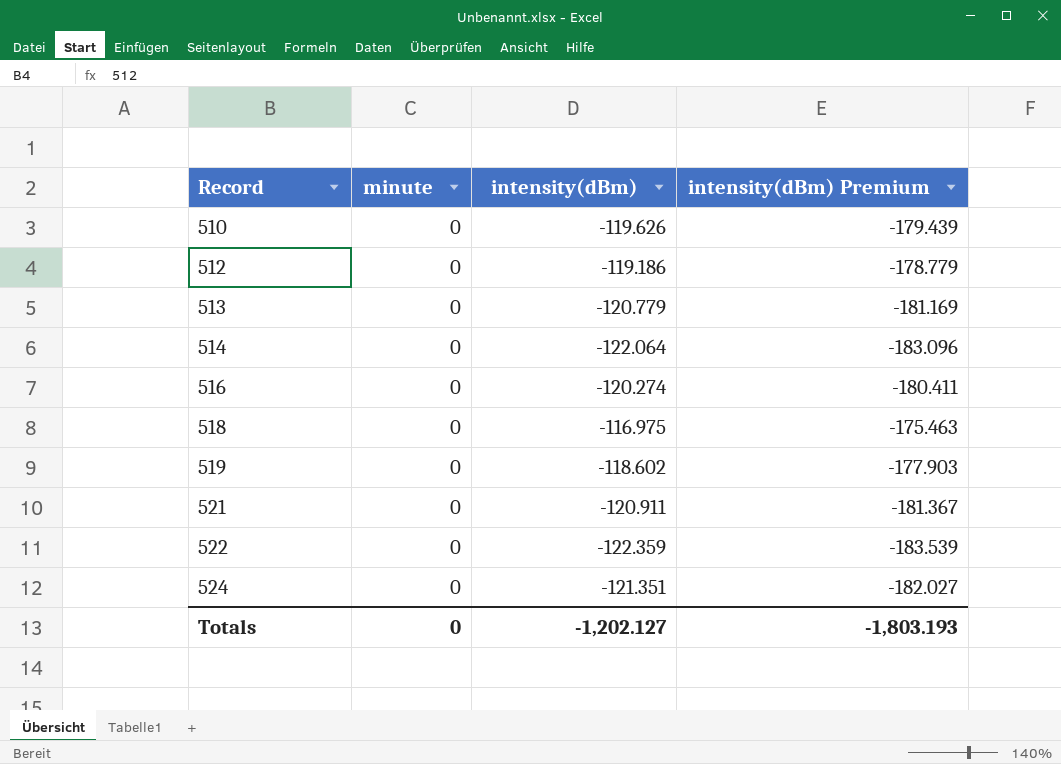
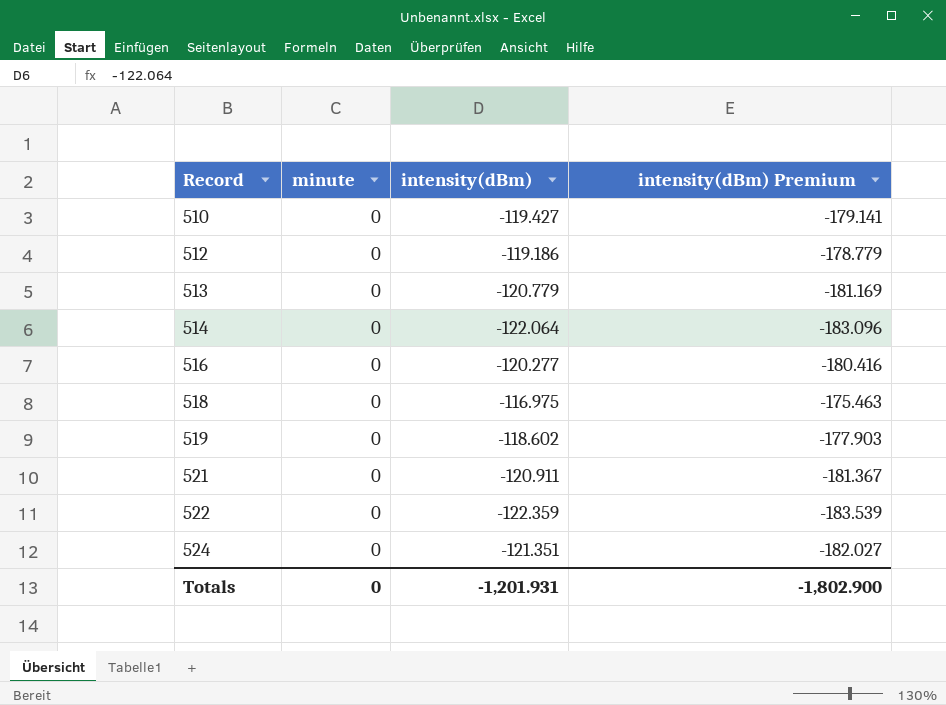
510 | intensity(dBm): -119.626 -> -119.427
510 | intensity(dBm) Premium: -179.439 -> -179.141
516 | intensity(dBm): -120.274 -> -120.277
516 | intensity(dBm) Premium: -180.411 -> -180.416
Totals | intensity(dBm): -1,202.127 -> -1,201.931
Totals | intensity(dBm) Premium: -1,803.193 -> -1,802.900

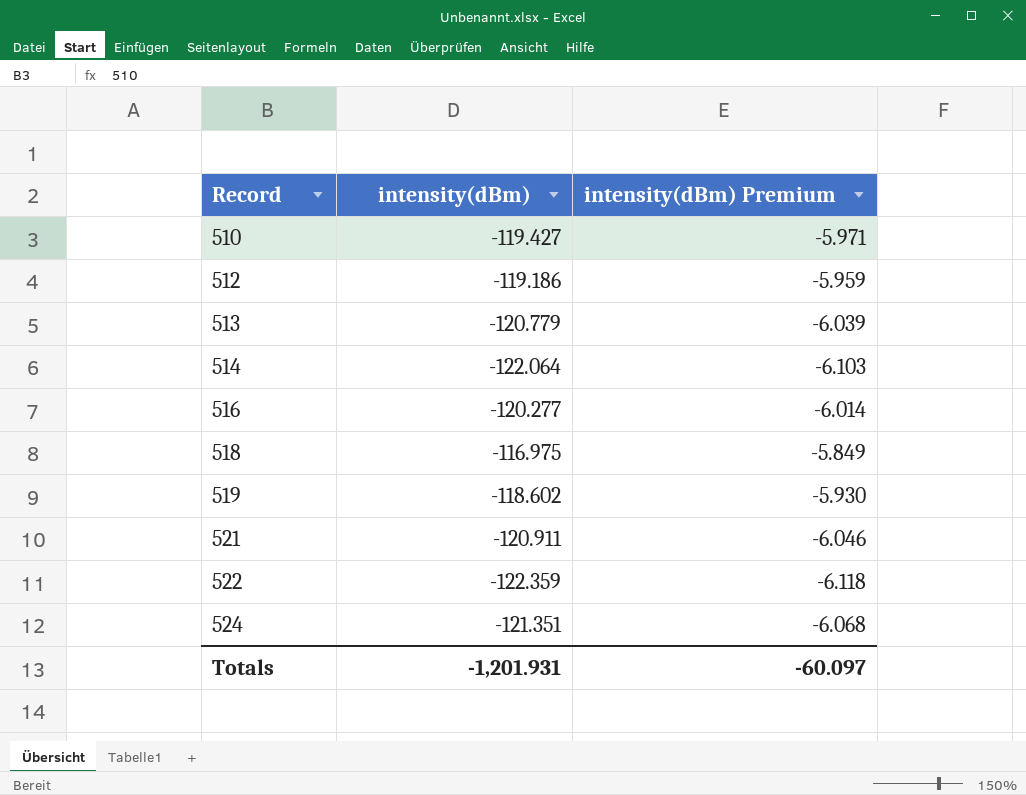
column minute | position: 2 -> none
column intensity(dBm) Premium | formula: [intensity(dBm)] * 1.5 -> [intensity(dBm)] * 0.05
Totals | intensity(dBm) Premium: -1,802.900 -> -60.097

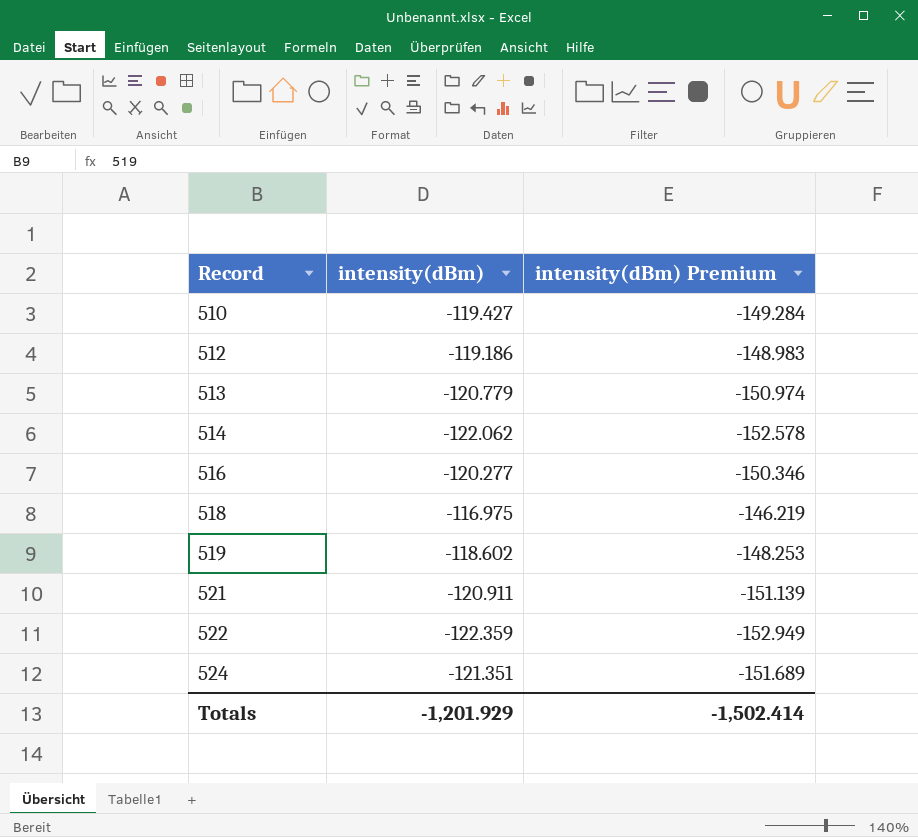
column intensity(dBm) Premium | formula: [intensity(dBm)] * 0.05 -> [intensity(dBm)] * 1.25
514 | intensity(dBm): -122.064 -> -122.062
Totals | intensity(dBm): -1,201.931 -> -1,201.929
Totals | intensity(dBm) Premium: -60.097 -> -1,502.414

